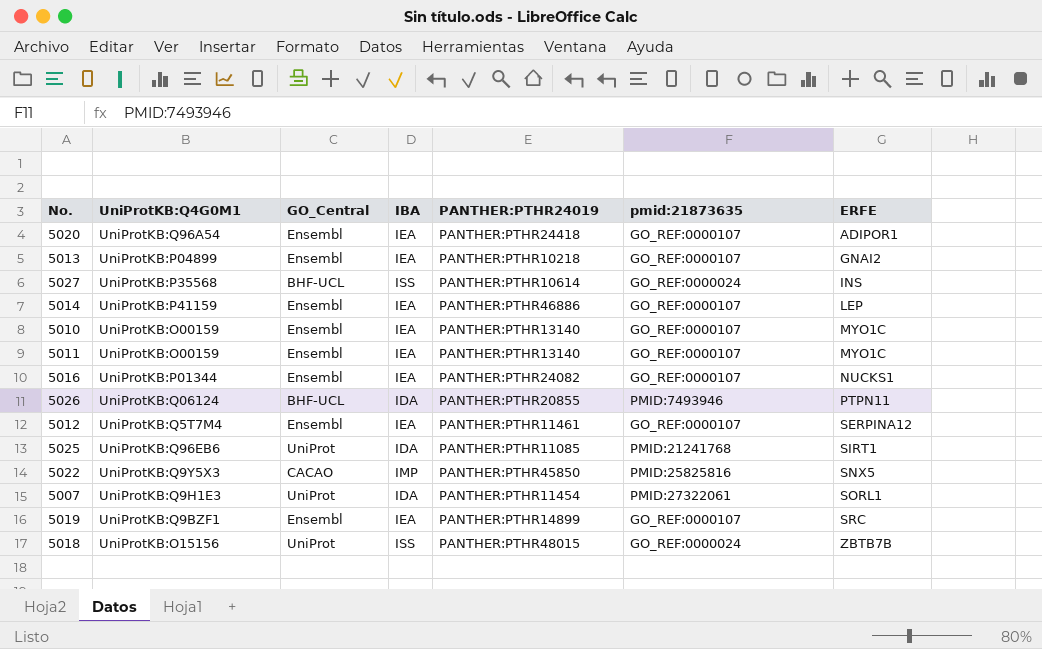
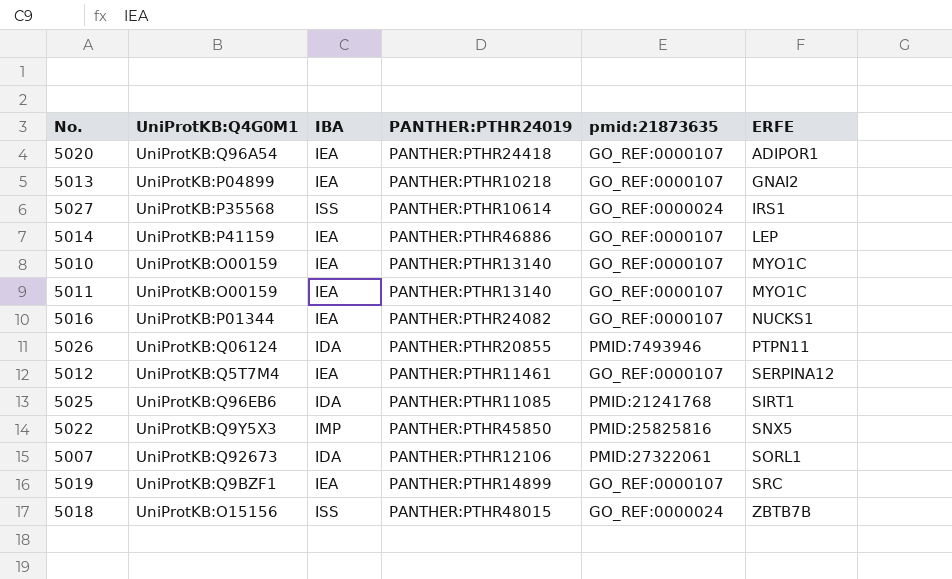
column GO_Central | position: 3 -> none
5027 | ERFE: INS -> IRS1
5007 | UniProtKB:Q4G0M1: UniProtKB:Q9H1E3 -> UniProtKB:Q92673
5007 | PANTHER:PTHR24019: PANTHER:PTHR11454 -> PANTHER:PTHR12106

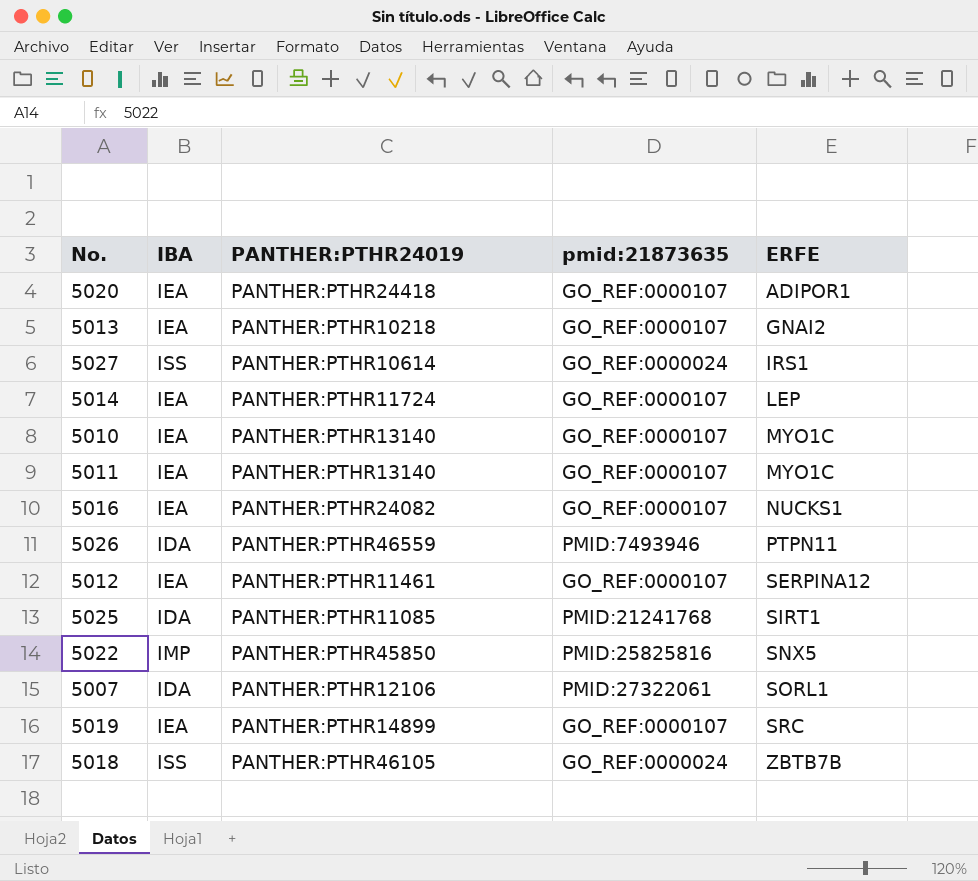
column UniProtKB:Q4G0M1 | position: 2 -> none
5014 | PANTHER:PTHR24019: PANTHER:PTHR46886 -> PANTHER:PTHR11724
5026 | PANTHER:PTHR24019: PANTHER:PTHR20855 -> PANTHER:PTHR46559
5018 | PANTHER:PTHR24019: PANTHER:PTHR48015 -> PANTHER:PTHR46105

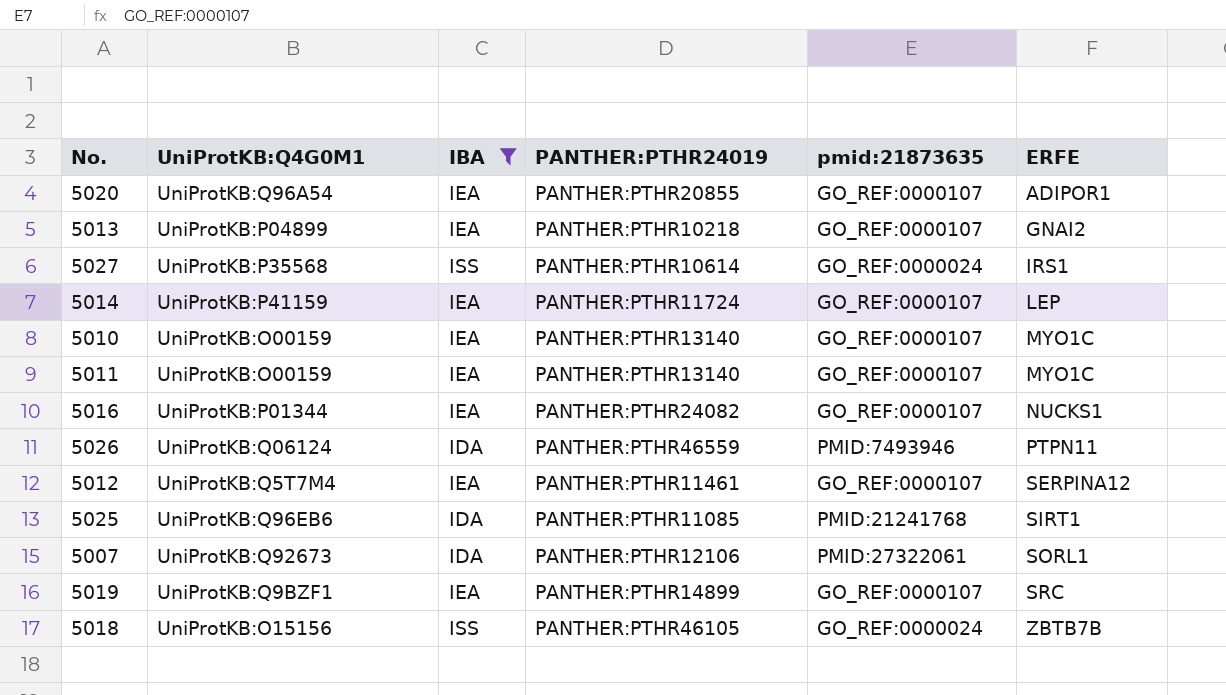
filter: none -> IBA != IMP
column UniProtKB:Q4G0M1 | position: none -> 2
5020 | PANTHER:PTHR24019: PANTHER:PTHR24418 -> PANTHER:PTHR20855

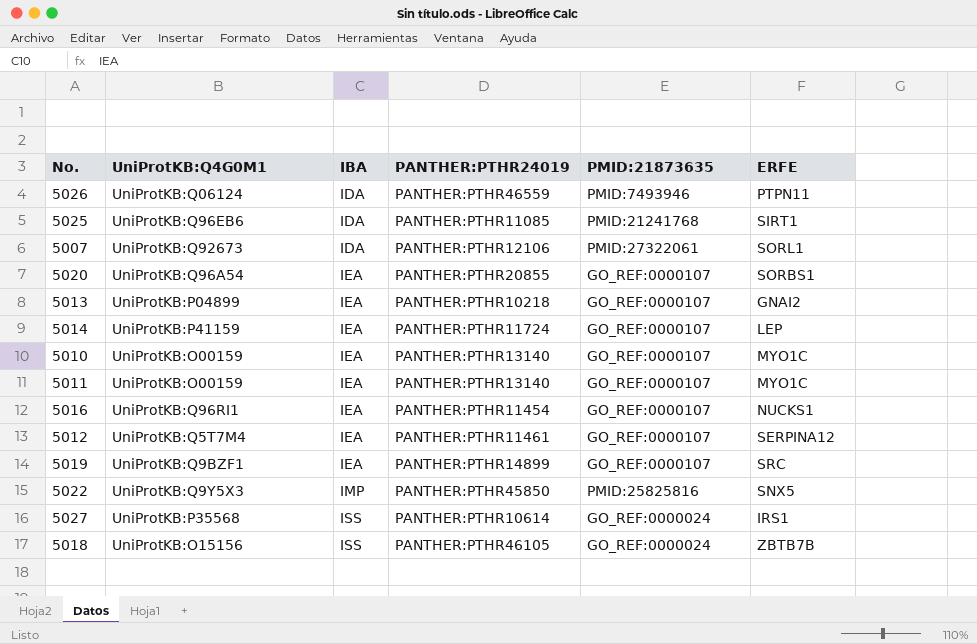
filter: IBA != IMP -> none
row order: ERFE ascending -> IBA ascending
column name: pmid:21873635 -> PMID:21873635
5020 | ERFE: ADIPOR1 -> SORBS1
5016 | UniProtKB:Q4G0M1: UniProtKB:P01344 -> UniProtKB:Q96RI1
5016 | PANTHER:PTHR24019: PANTHER:PTHR24082 -> PANTHER:PTHR11454

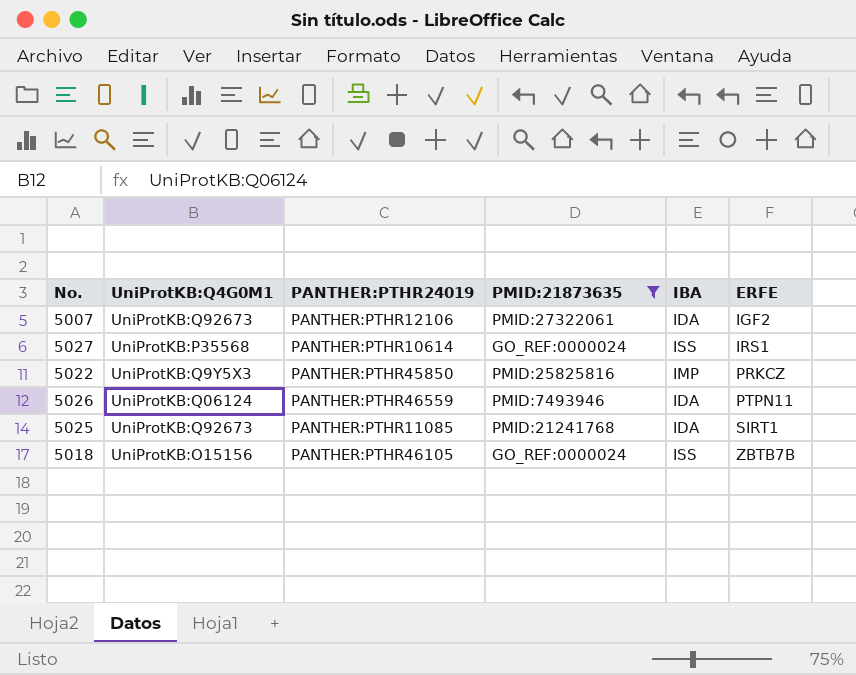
filter: none -> PMID:21873635 != GO_REF:0000107
row order: IBA ascending -> ERFE ascending
column IBA | position: 3 -> 5
5007 | ERFE: SORL1 -> IGF2
5022 | ERFE: SNX5 -> PRKCZ
5025 | UniProtKB:Q4G0M1: UniProtKB:Q96EB6 -> UniProtKB:Q92673

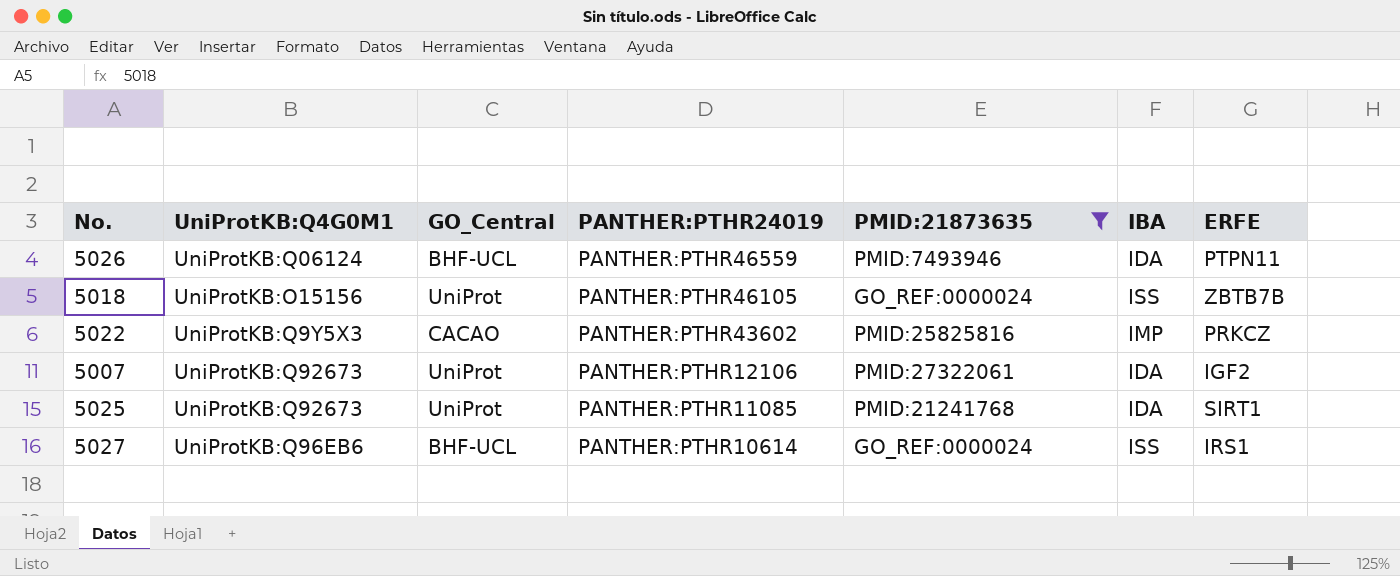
row order: ERFE ascending -> PANTHER:PTHR24019 descending
column GO_Central | position: none -> 3
5022 | PANTHER:PTHR24019: PANTHER:PTHR45850 -> PANTHER:PTHR43602
5027 | UniProtKB:Q4G0M1: UniProtKB:P35568 -> UniProtKB:Q96EB6

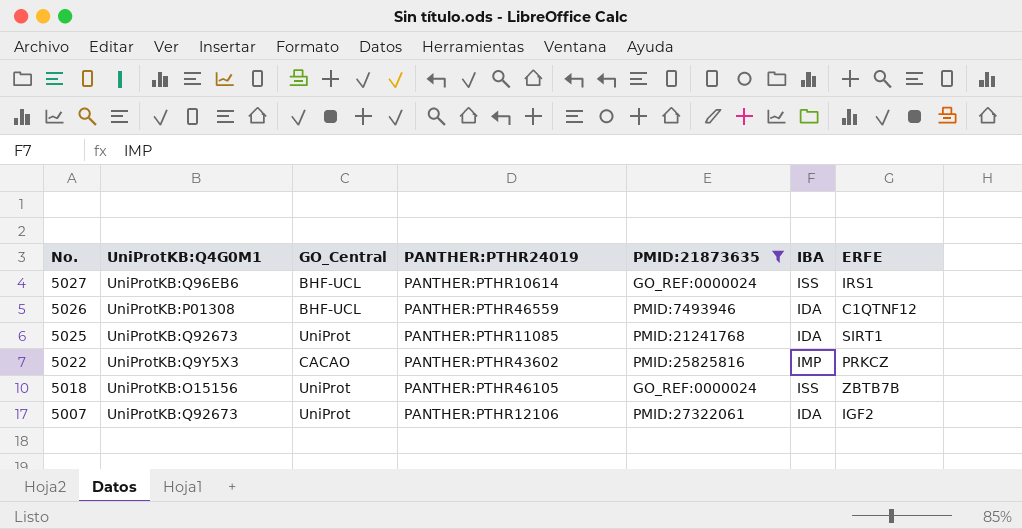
row order: PANTHER:PTHR24019 descending -> No. descending
5026 | UniProtKB:Q4G0M1: UniProtKB:Q06124 -> UniProtKB:P01308
5026 | ERFE: PTPN11 -> C1QTNF12

